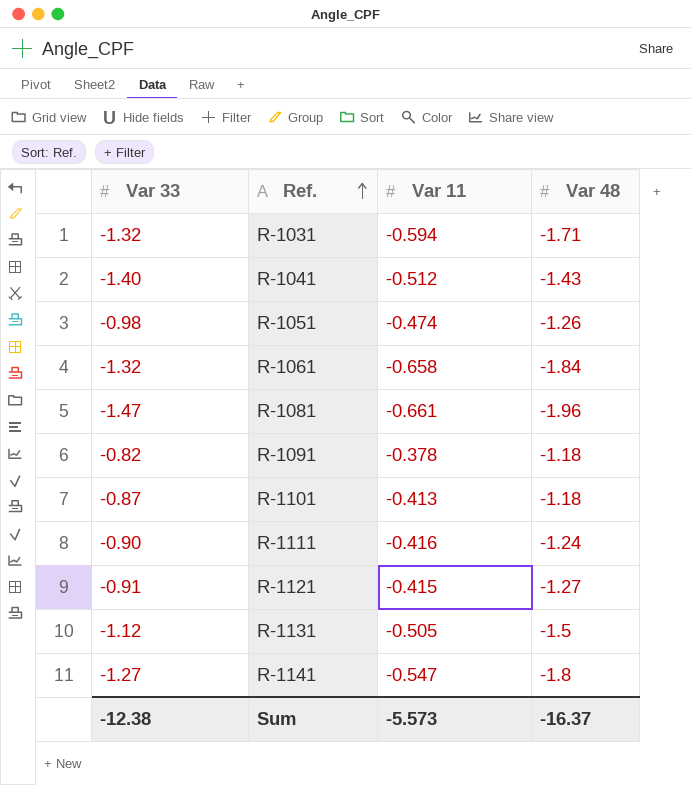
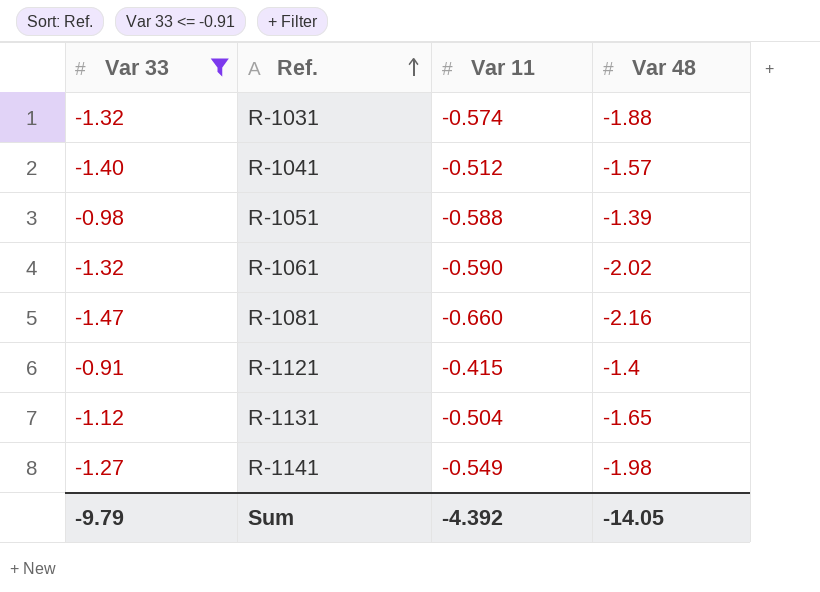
filter: none -> Var 33 <= -0.91
R-1031 | Var 11: -0.594 -> -0.574
R-1031 | Var 48: -1.71 -> -1.88
R-1041 | Var 48: -1.43 -> -1.57
R-1051 | Var 11: -0.474 -> -0.588
R-1051 | Var 48: -1.26 -> -1.39
R-1061 | Var 11: -0.658 -> -0.590
R-1061 | Var 48: -1.84 -> -2.02
R-1081 | Var 11: -0.661 -> -0.660
R-1081 | Var 48: -1.96 -> -2.16
R-1121 | Var 48: -1.27 -> -1.4
R-1131 | Var 11: -0.505 -> -0.504
R-1131 | Var 48: -1.5 -> -1.65
R-1141 | Var 11: -0.547 -> -0.549
R-1141 | Var 48: -1.8 -> -1.98
Sum | Var 33: -12.38 -> -9.79
Sum | Var 11: -5.573 -> -4.392
Sum | Var 48: -16.37 -> -14.05

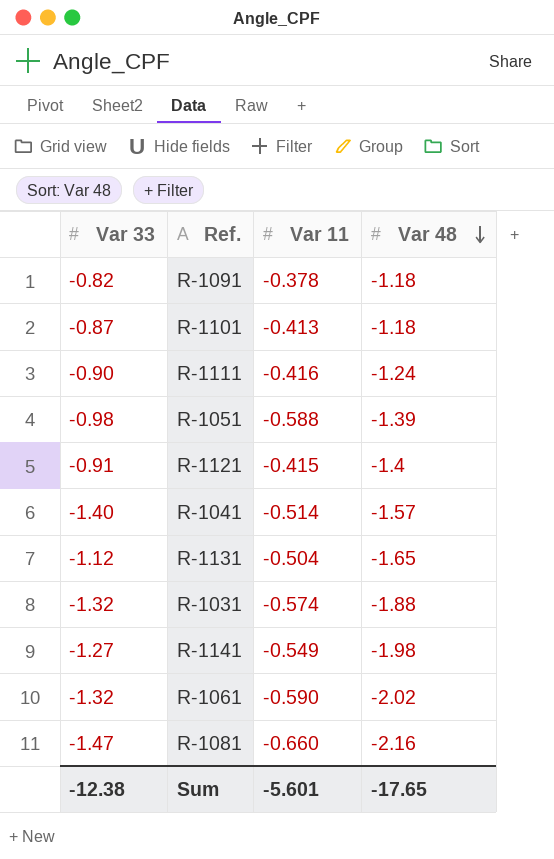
filter: Var 33 <= -0.91 -> none
row order: Ref. ascending -> Var 48 descending
R-1041 | Var 11: -0.512 -> -0.514
Sum | Var 33: -9.79 -> -12.38
Sum | Var 11: -4.392 -> -5.601
Sum | Var 48: -14.05 -> -17.65

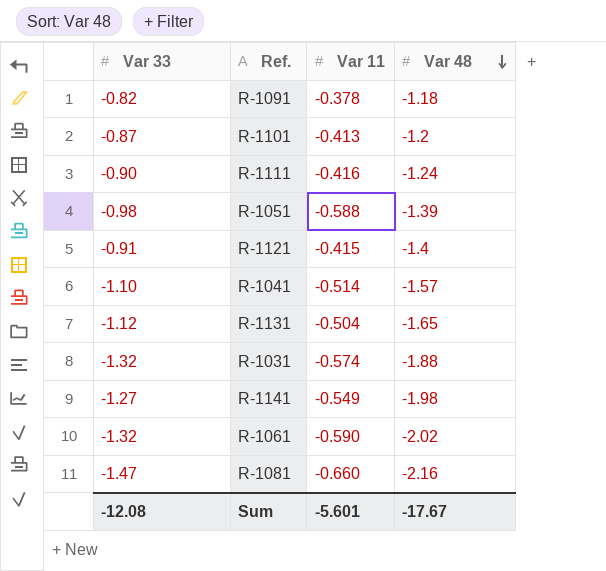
R-1101 | Var 48: -1.18 -> -1.2
R-1041 | Var 33: -1.40 -> -1.10
Sum | Var 33: -12.38 -> -12.08
Sum | Var 48: -17.65 -> -17.67

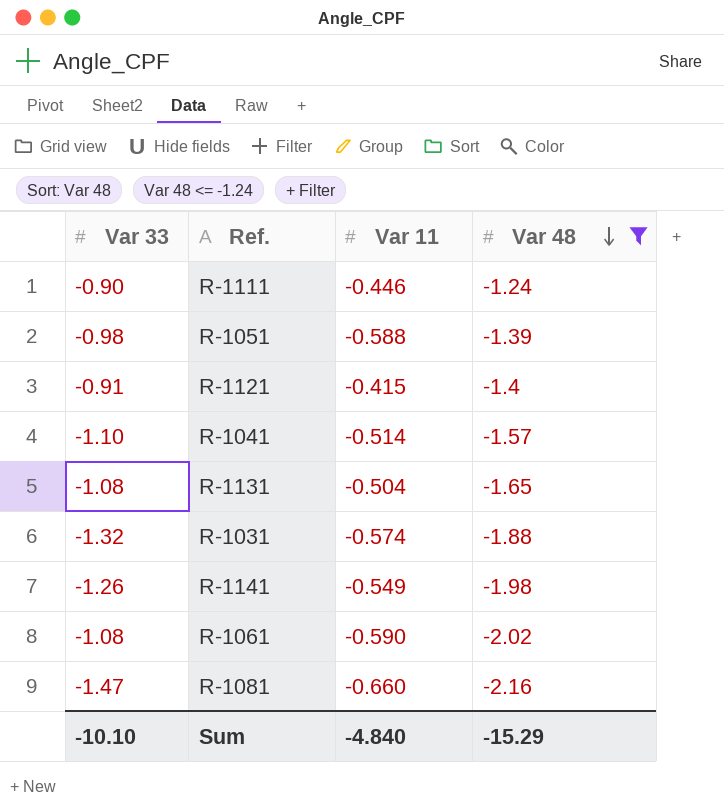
filter: none -> Var 48 <= -1.24
R-1111 | Var 11: -0.416 -> -0.446
R-1131 | Var 33: -1.12 -> -1.08
R-1141 | Var 33: -1.27 -> -1.26
R-1061 | Var 33: -1.32 -> -1.08
Sum | Var 33: -12.08 -> -10.10
Sum | Var 11: -5.601 -> -4.840
Sum | Var 48: -17.67 -> -15.29

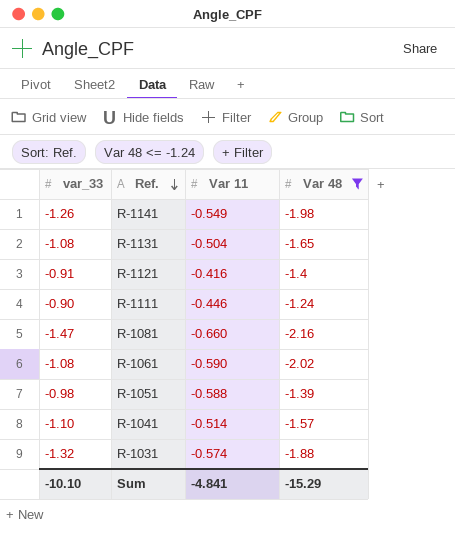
row order: Var 48 descending -> Ref. descending
column name: Var 33 -> var_33
R-1121 | Var 11: -0.415 -> -0.416
Sum | Var 11: -4.840 -> -4.841

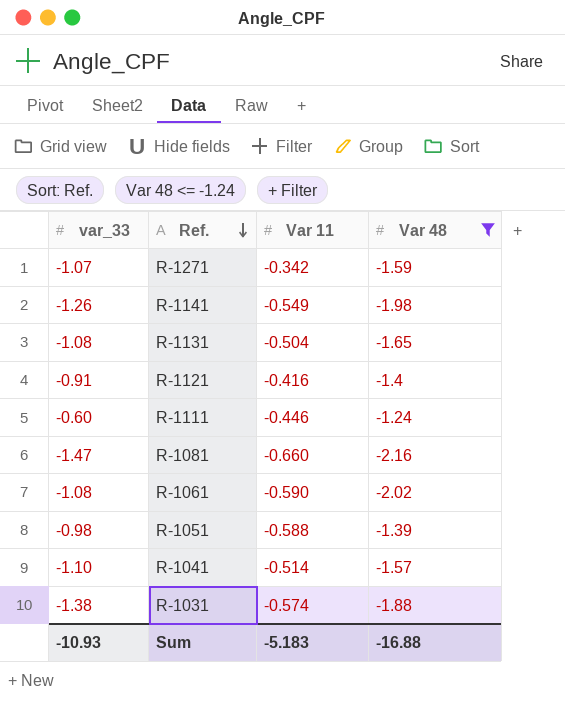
row R-1271: none -> -1.07 | -0.342 | -1.59
R-1111 | var_33: -0.90 -> -0.60
R-1031 | var_33: -1.32 -> -1.38
Sum | var_33: -10.10 -> -10.93
Sum | Var 11: -4.841 -> -5.183
Sum | Var 48: -15.29 -> -16.88

